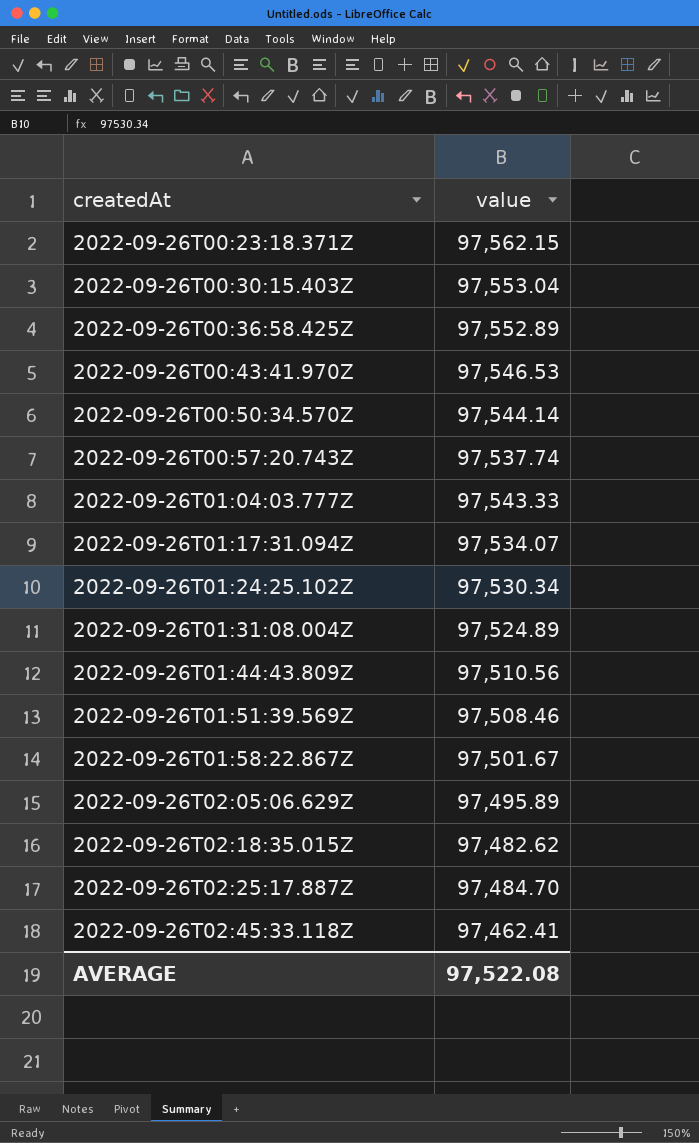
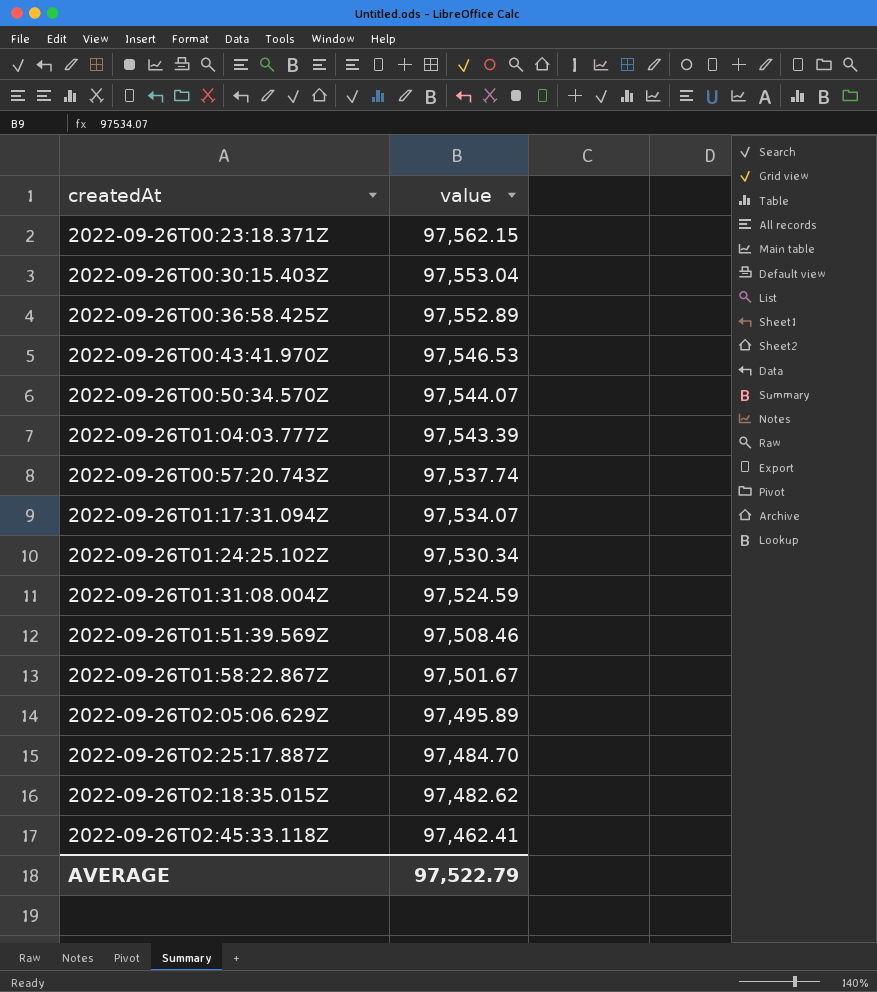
row order: createdAt ascending -> value descending
row 2022-09-26T01:44:43.809Z: 97,510.56 -> none
2022-09-26T00:50:34.570Z | value: 97,544.14 -> 97,544.07
2022-09-26T01:04:03.777Z | value: 97,543.33 -> 97,543.39
2022-09-26T01:31:08.004Z | value: 97,524.89 -> 97,524.59
AVERAGE | value: 97,522.08 -> 97,522.79

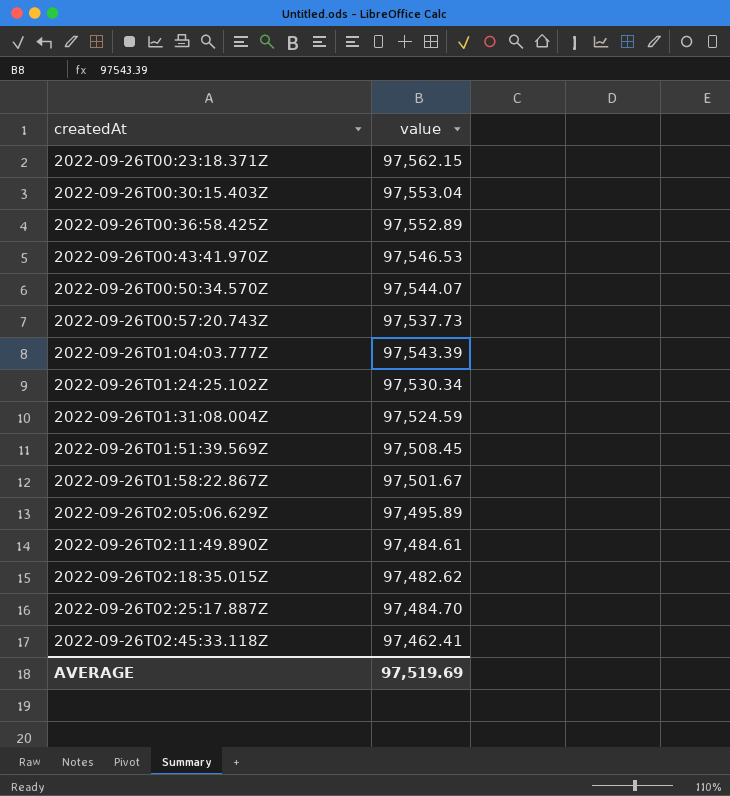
row order: value descending -> createdAt ascending
row 2022-09-26T01:17:31.094Z: 97,534.07 -> none
2022-09-26T00:57:20.743Z | value: 97,537.74 -> 97,537.73
2022-09-26T01:51:39.569Z | value: 97,508.46 -> 97,508.45
row 2022-09-26T02:11:49.890Z: none -> 97,484.61
AVERAGE | value: 97,522.79 -> 97,519.69

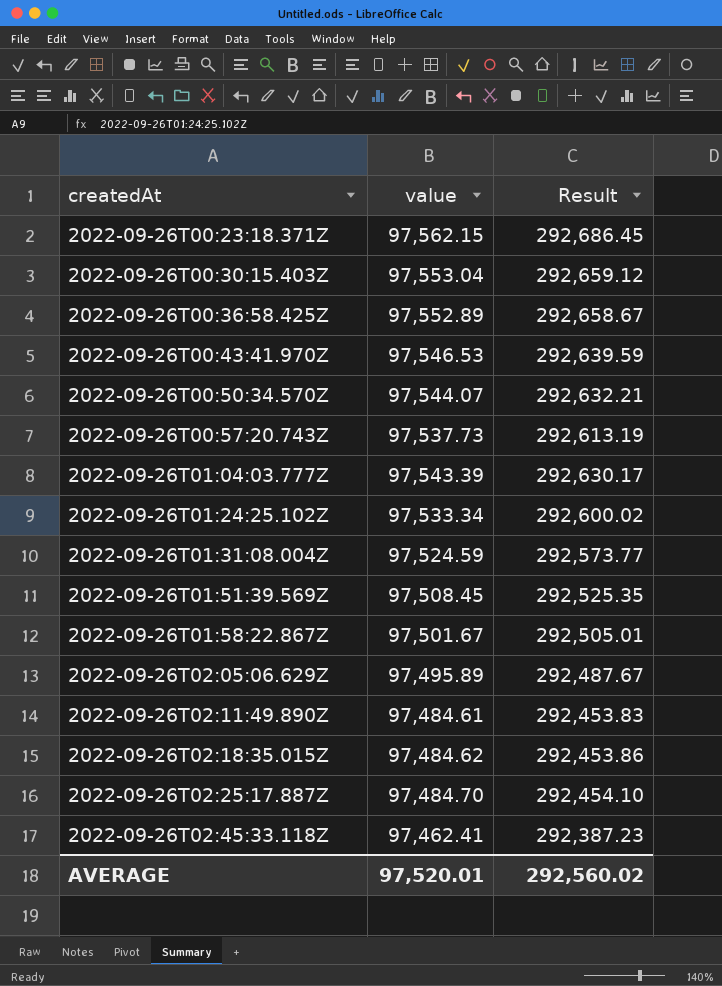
column Result | formula: none -> [value] * 3
2022-09-26T01:24:25.102Z | value: 97,530.34 -> 97,533.34
2022-09-26T02:18:35.015Z | value: 97,482.62 -> 97,484.62
AVERAGE | value: 97,519.69 -> 97,520.01

